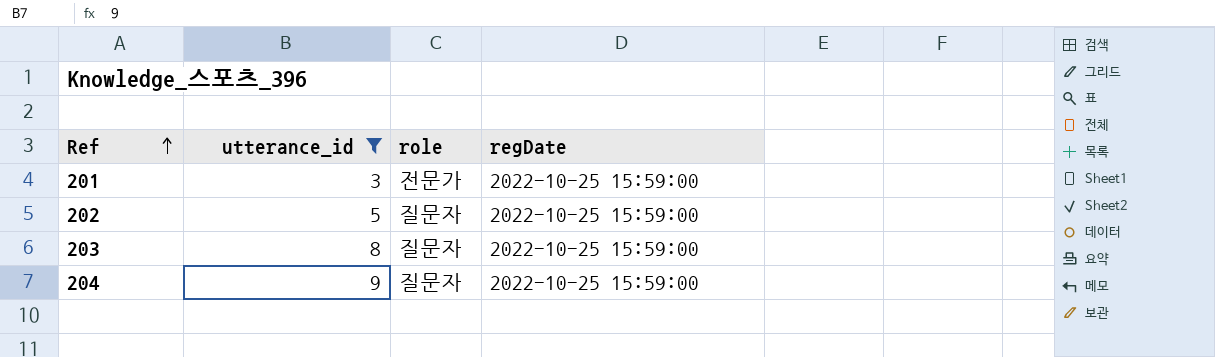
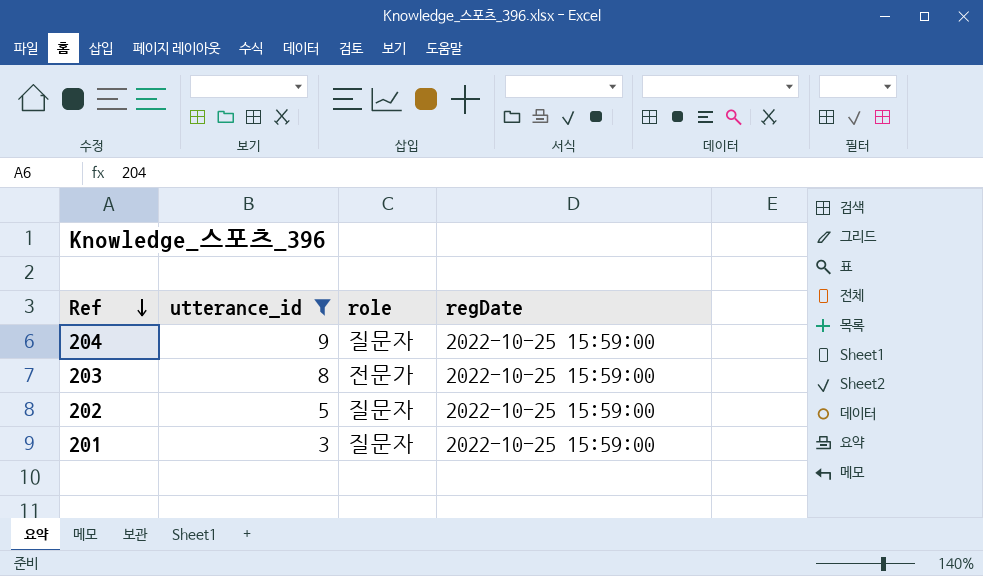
row order: Ref ascending -> Ref descending
203 | role: 질문자 -> 전문가
201 | role: 전문가 -> 질문자

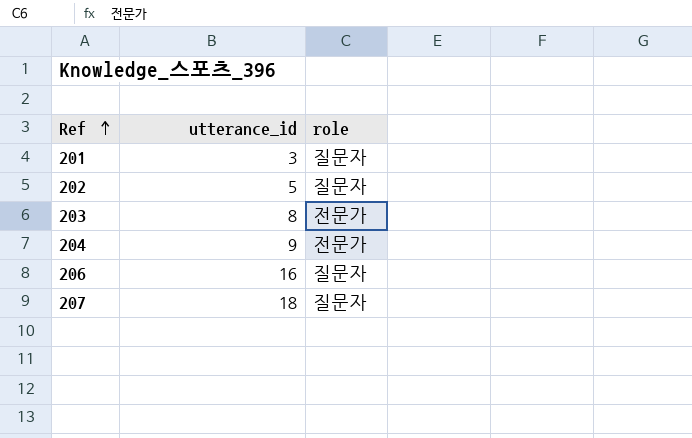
filter: utterance_id <= 9 -> none
row order: Ref descending -> Ref ascending
column regDate | position: 4 -> none
204 | role: 질문자 -> 전문가

